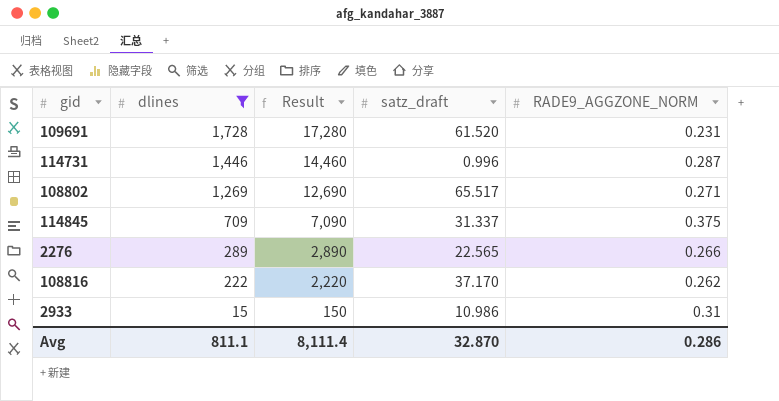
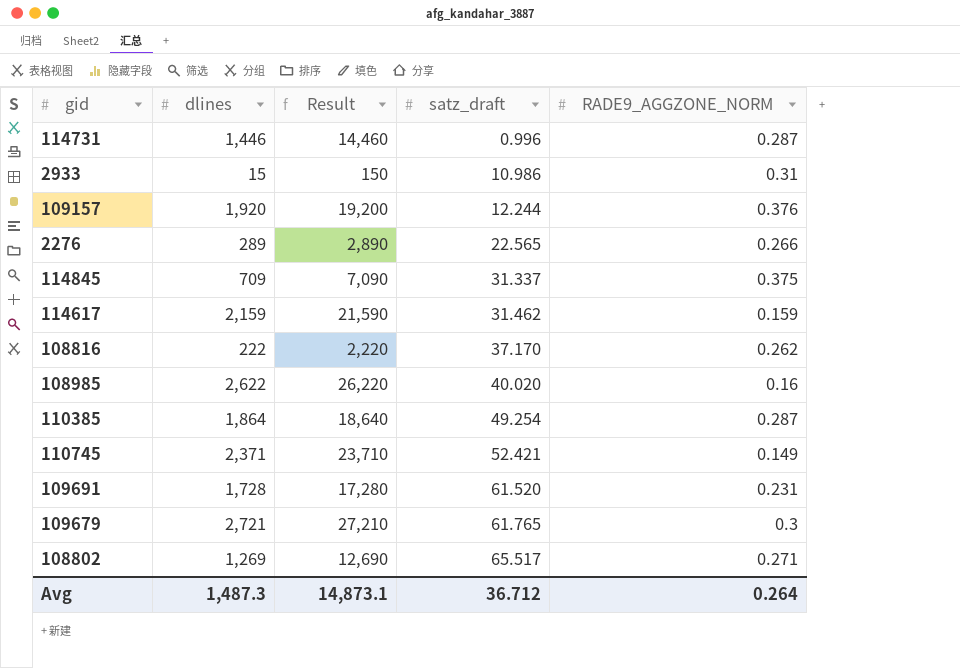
filter: dlines <= 1,728 -> none
row order: dlines descending -> satz_draft ascending
Avg | dlines: 811.1 -> 1,487.3
Avg | Result: 8,111.4 -> 14,873.1
Avg | satz_draft: 32.870 -> 36.712
Avg | RADE9_AGGZONE_NORM: 0.286 -> 0.264

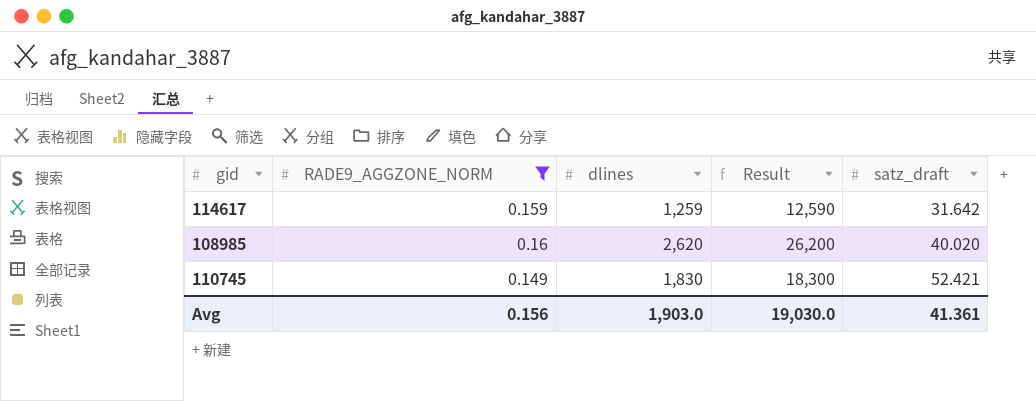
filter: none -> RADE9_AGGZONE_NORM <= 0.16
column RADE9_AGGZONE_NORM | position: 5 -> 2
114617 | dlines: 2,159 -> 1,259
114617 | Result: 21,590 -> 12,590
114617 | satz_draft: 31.462 -> 31.642
108985 | dlines: 2,622 -> 2,620
108985 | Result: 26,220 -> 26,200
110745 | dlines: 2,371 -> 1,830
110745 | Result: 23,710 -> 18,300
Avg | RADE9_AGGZONE_NORM: 0.264 -> 0.156
Avg | dlines: 1,487.3 -> 1,903.0
Avg | Result: 14,873.1 -> 19,030.0
Avg | satz_draft: 36.712 -> 41.361

